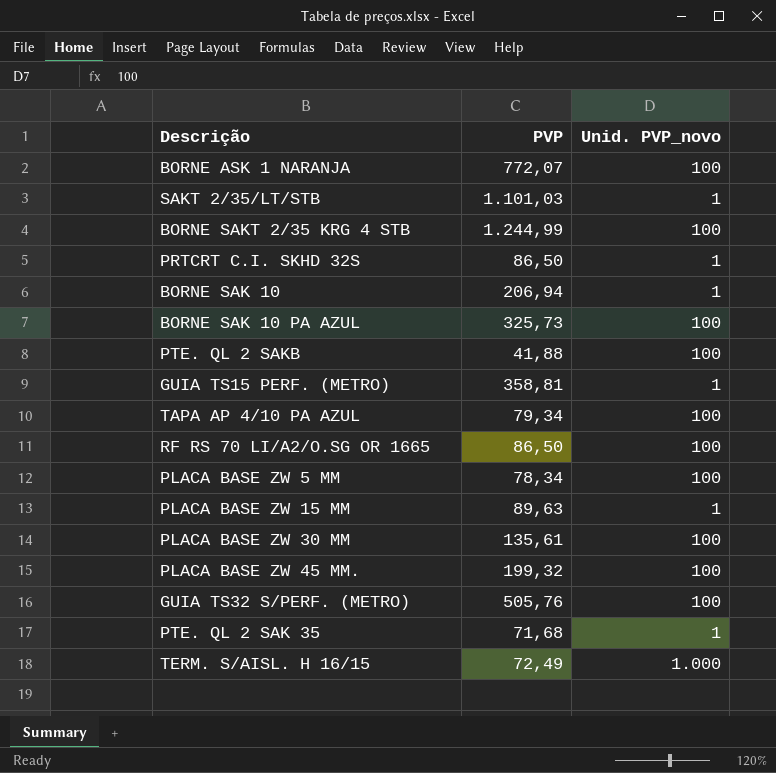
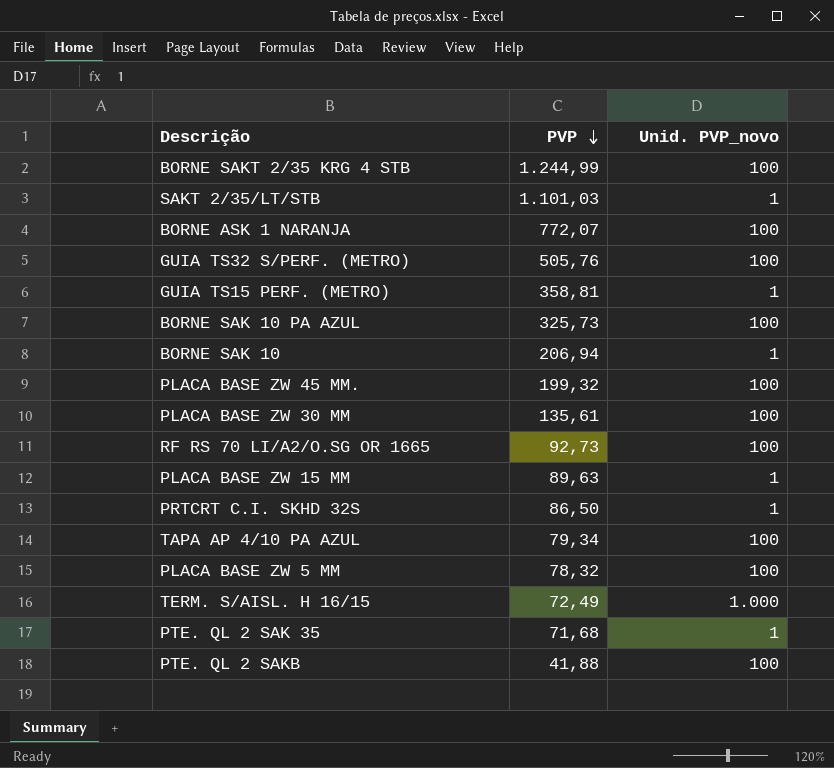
row order: none -> PVP descending
RF RS 70 LI/A2/O.SG OR 1665 | PVP: 86,50 -> 92,73
PLACA BASE ZW 5 MM | PVP: 78,34 -> 78,32

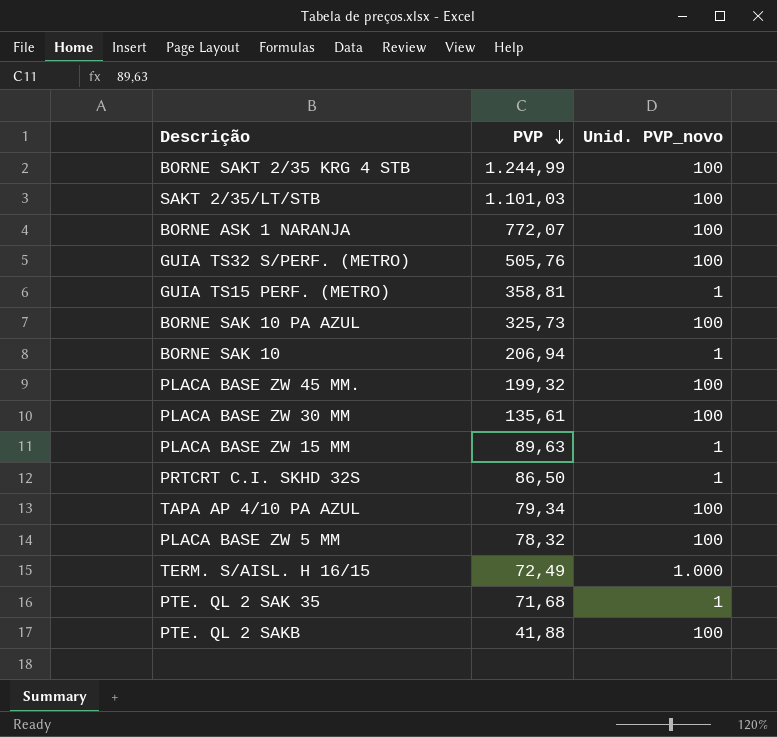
row RF RS 70 LI/A2/O.SG OR 1665: 92,73 | 100 -> none
SAKT 2/35/LT/STB | Unid. PVP_novo: 1 -> 100

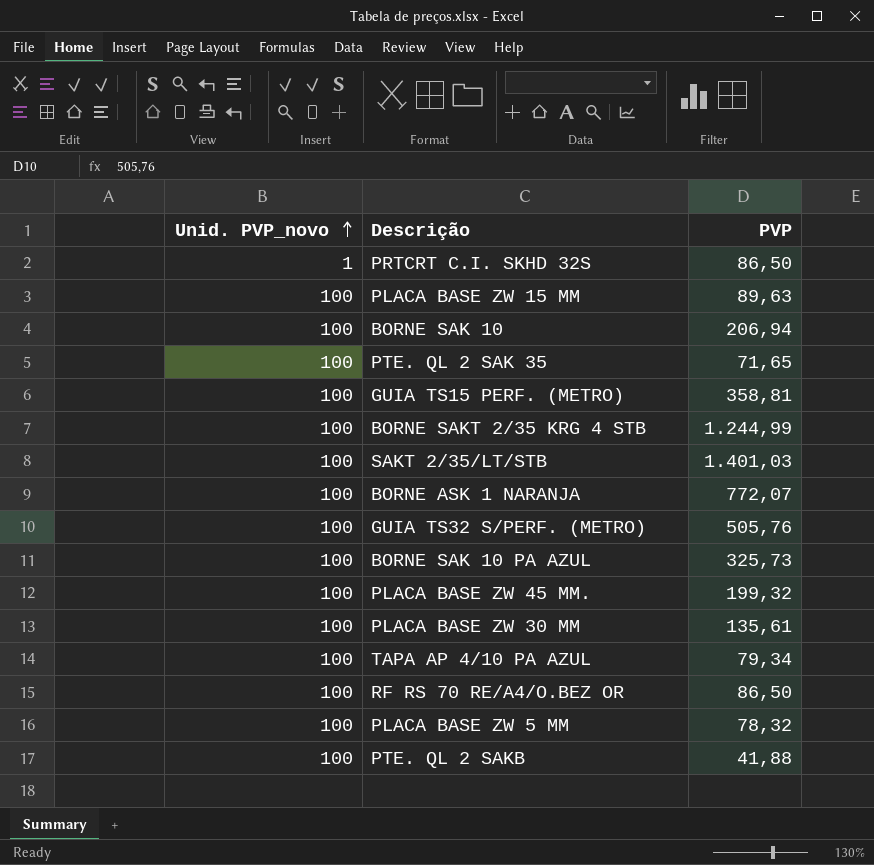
row order: PVP descending -> Unid. PVP_novo ascending
column Unid. PVP_novo | position: 3 -> 1
row TERM. S/AISL. H 16/15: 72,49 | 1.000 -> none
PLACA BASE ZW 15 MM | Unid. PVP_novo: 1 -> 100
BORNE SAK 10 | Unid. PVP_novo: 1 -> 100
PTE. QL 2 SAK 35 | Unid. PVP_novo: 1 -> 100
PTE. QL 2 SAK 35 | PVP: 71,68 -> 71,65
GUIA TS15 PERF. (METRO) | Unid. PVP_novo: 1 -> 100
SAKT 2/35/LT/STB | PVP: 1.101,03 -> 1.401,03
row RF RS 70 RE/A4/O.BEZ OR: none -> 100 | 86,50

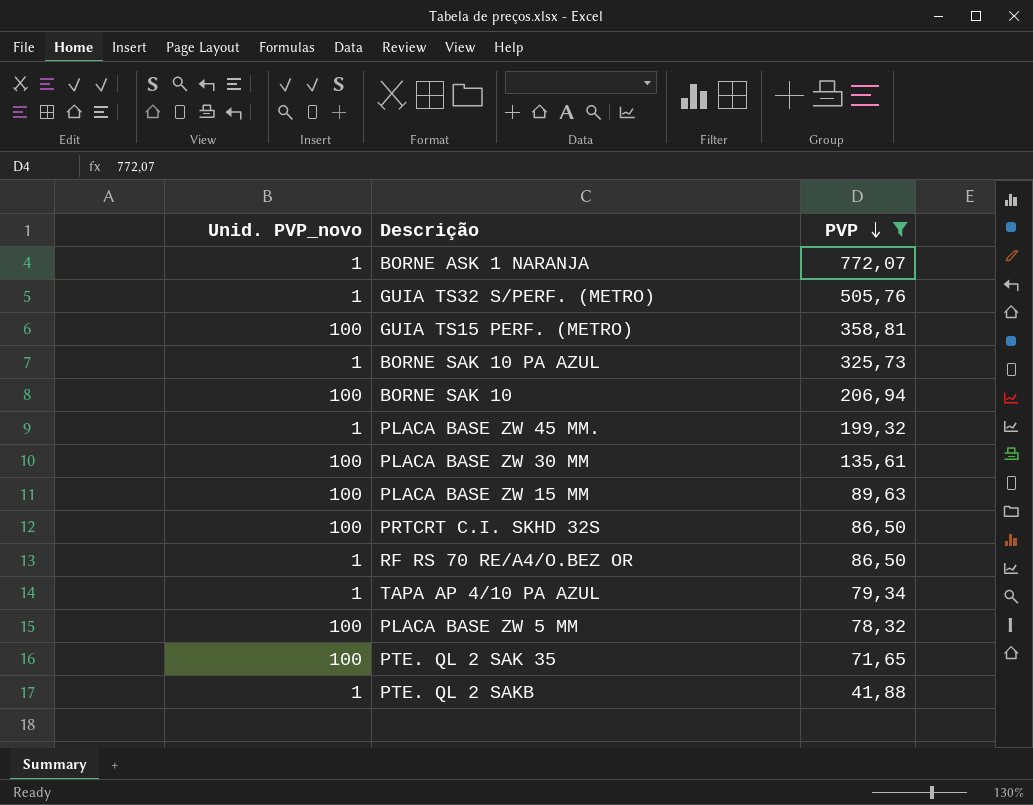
filter: none -> PVP <= 772,07
row order: Unid. PVP_novo ascending -> PVP descending
BORNE ASK 1 NARANJA | Unid. PVP_novo: 100 -> 1
GUIA TS32 S/PERF. (METRO) | Unid. PVP_novo: 100 -> 1
BORNE SAK 10 PA AZUL | Unid. PVP_novo: 100 -> 1
PLACA BASE ZW 45 MM. | Unid. PVP_novo: 100 -> 1
PRTCRT C.I. SKHD 32S | Unid. PVP_novo: 1 -> 100
RF RS 70 RE/A4/O.BEZ OR | Unid. PVP_novo: 100 -> 1
TAPA AP 4/10 PA AZUL | Unid. PVP_novo: 100 -> 1
PTE. QL 2 SAKB | Unid. PVP_novo: 100 -> 1

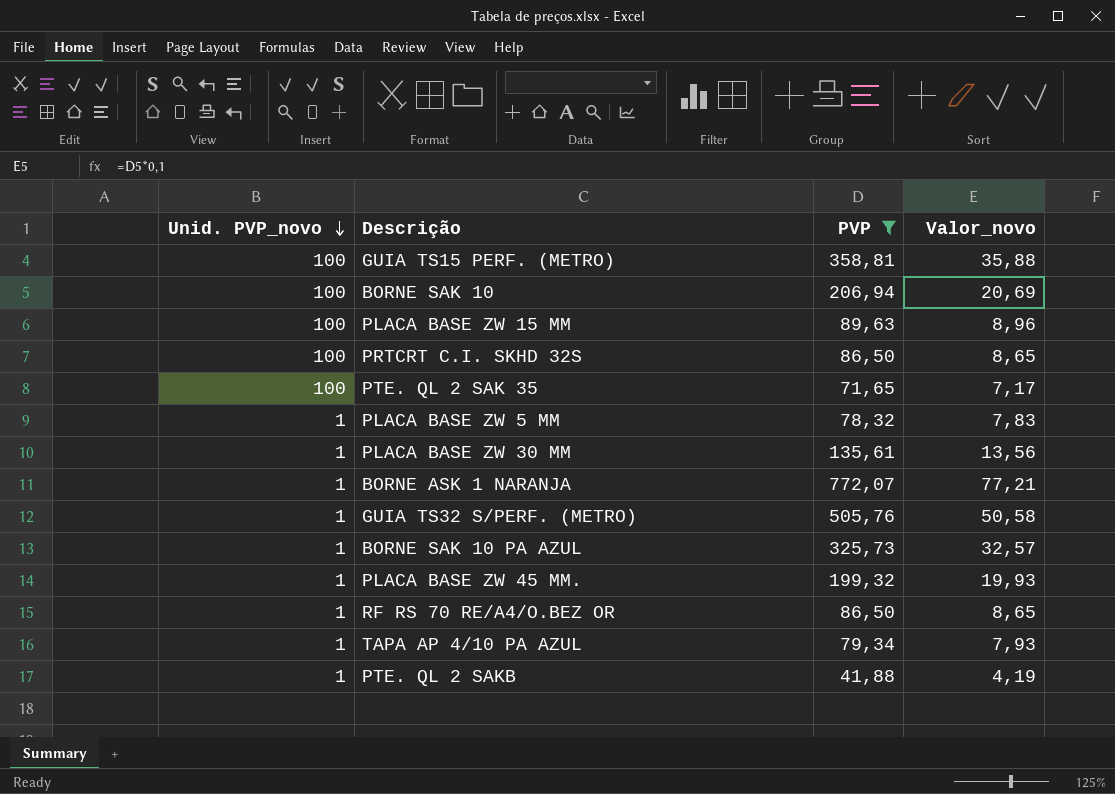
row order: PVP descending -> Unid. PVP_novo descending
column Valor_novo | formula: none -> [PVP] * 0,1
PLACA BASE ZW 5 MM | Unid. PVP_novo: 100 -> 1
PLACA BASE ZW 30 MM | Unid. PVP_novo: 100 -> 1

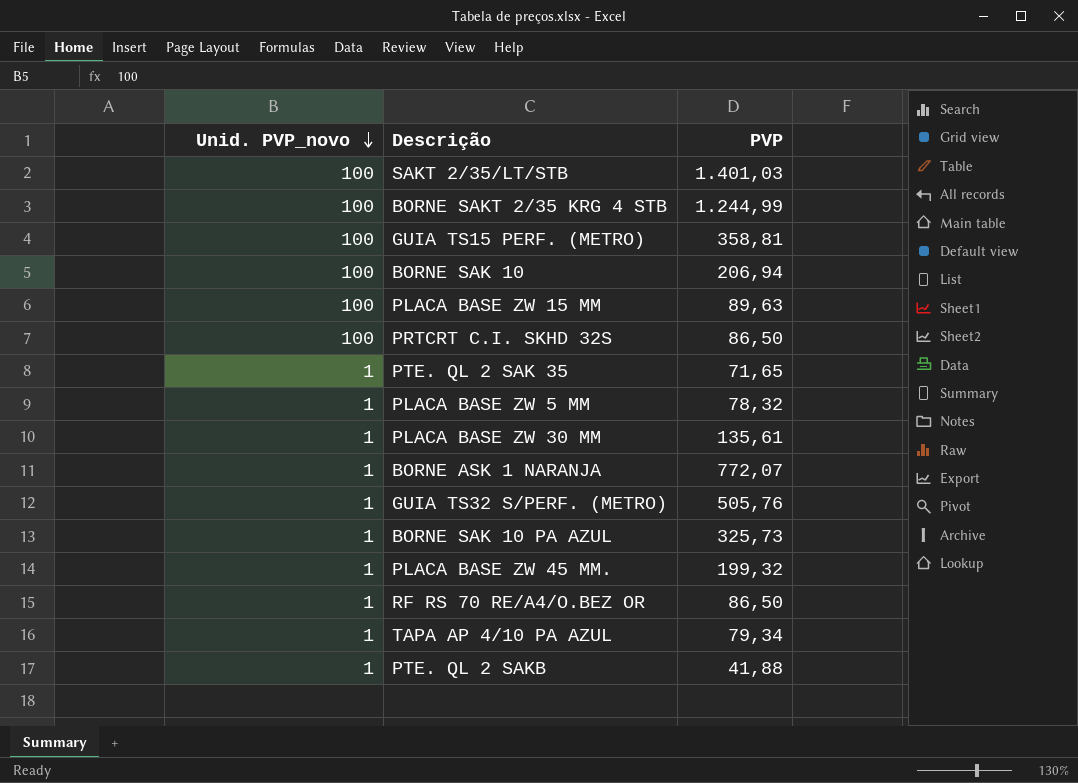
filter: PVP <= 772,07 -> none
column Valor_novo | formula: [PVP] * 0,1 -> none
PTE. QL 2 SAK 35 | Unid. PVP_novo: 100 -> 1

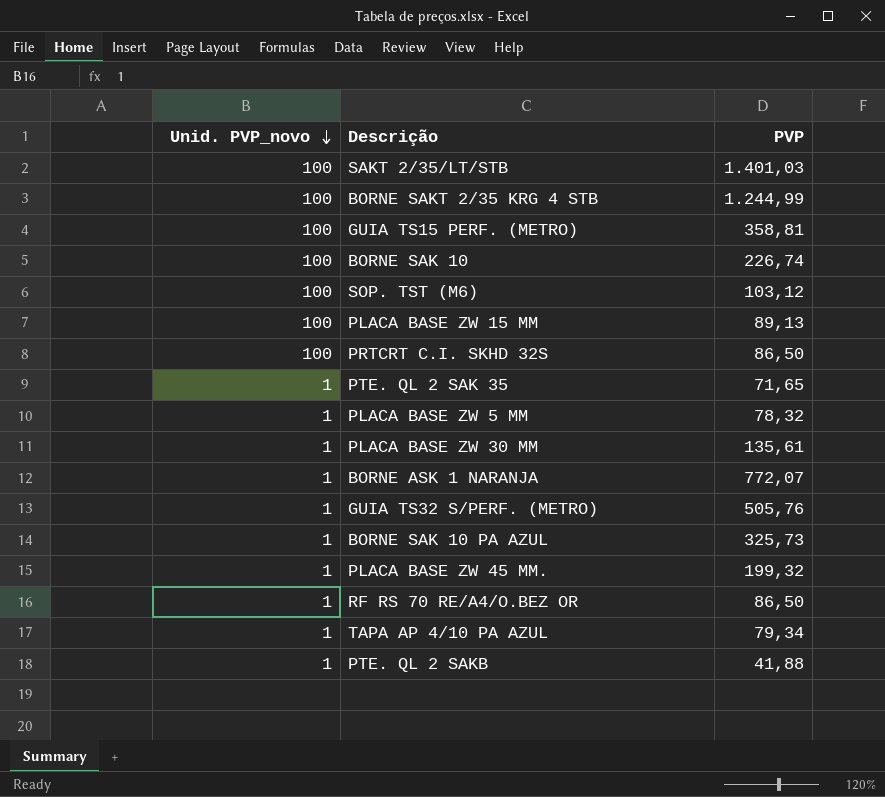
BORNE SAK 10 | PVP: 206,94 -> 226,74
row SOP. TST (M6): none -> 100 | 103,12
PLACA BASE ZW 15 MM | PVP: 89,63 -> 89,13

